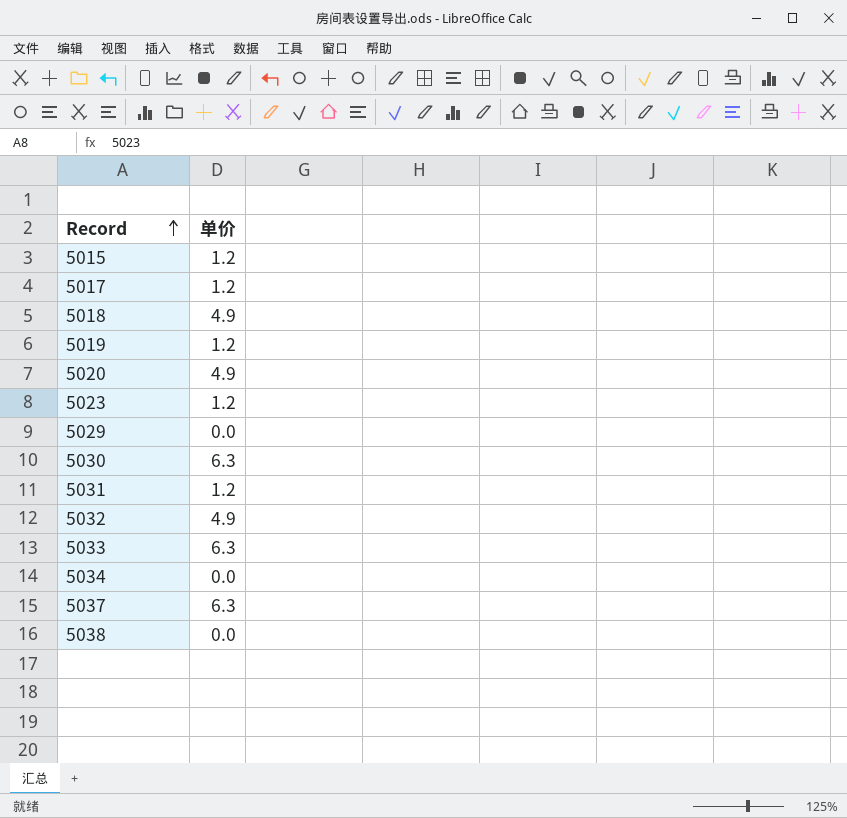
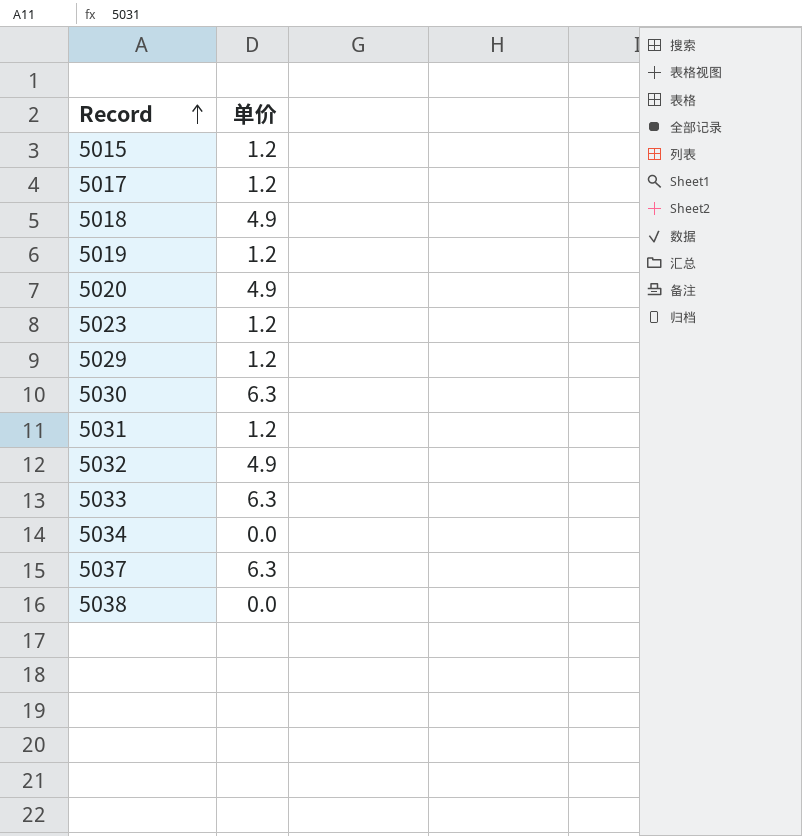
5029 | 单价: 0.0 -> 1.2

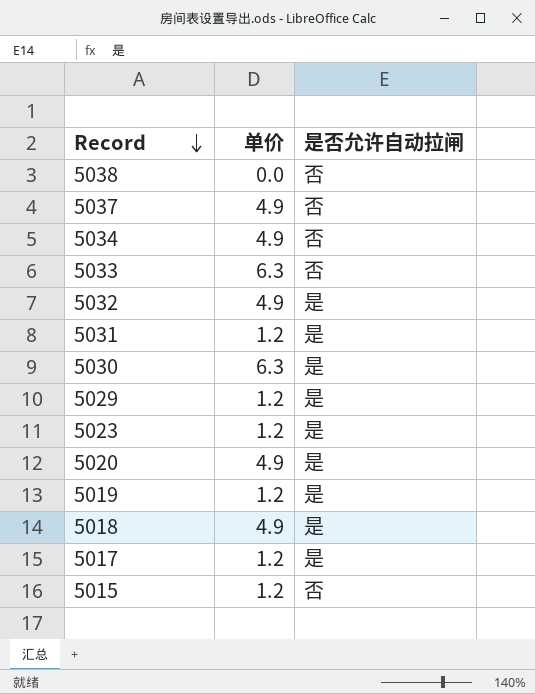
row order: Record ascending -> Record descending
column 是否允许自动拉闸 | position: none -> 3
5037 | 单价: 6.3 -> 4.9
5034 | 单价: 0.0 -> 4.9

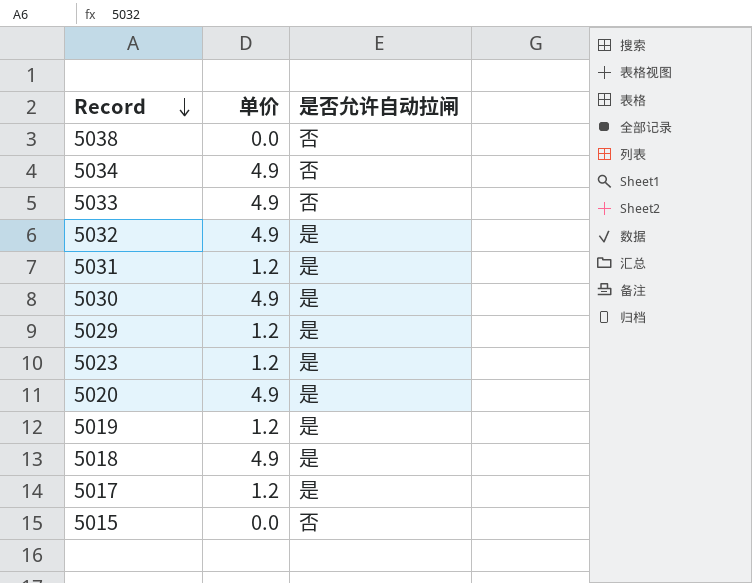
row 5037: 4.9 | 否 -> none
5033 | 单价: 6.3 -> 4.9
5030 | 单价: 6.3 -> 4.9
5015 | 单价: 1.2 -> 0.0

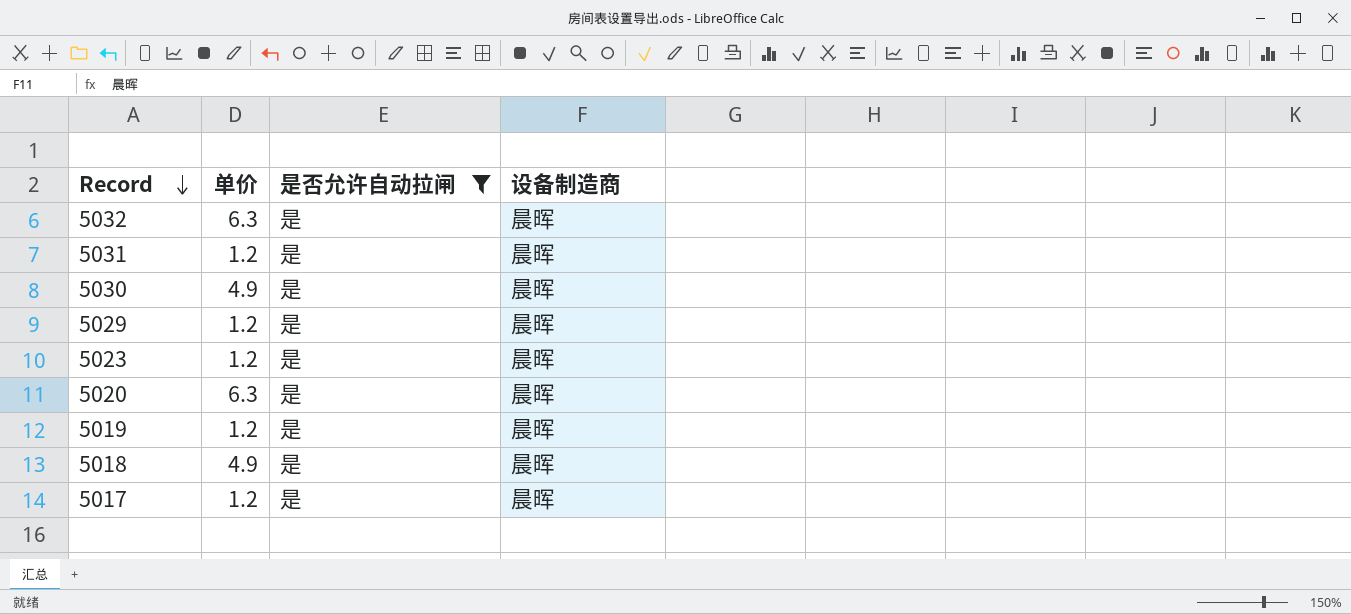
filter: none -> 是否允许自动拉闸 = 是
column 设备制造商 | position: none -> 4
5032 | 单价: 4.9 -> 6.3
5020 | 单价: 4.9 -> 6.3

